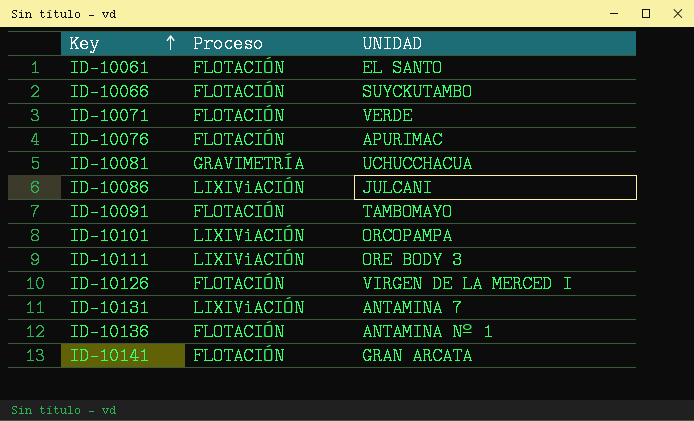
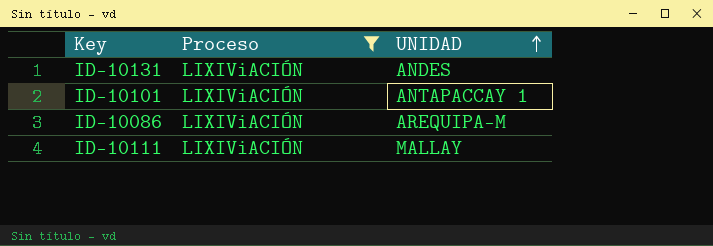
filter: none -> Proceso = LIXIViACIÓN
row order: Key ascending -> UNIDAD ascending
ID-10131 | UNIDAD: ANTAMINA 7 -> ANDES
ID-10101 | UNIDAD: ORCOPAMPA -> ANTAPACCAY 1
ID-10086 | UNIDAD: JULCANI -> AREQUIPA-M
ID-10111 | UNIDAD: ORE BODY 3 -> MALLAY

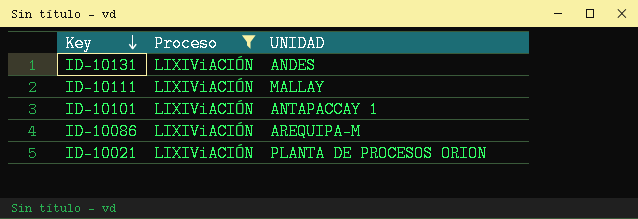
row order: UNIDAD ascending -> Key descending
row ID-10021: none -> LIXIViACIÓN | PLANTA DE PROCESOS ORION

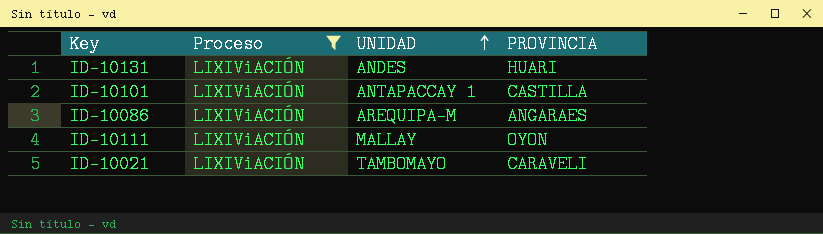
row order: Key descending -> UNIDAD ascending
column PROVINCIA | position: none -> 4
ID-10021 | UNIDAD: PLANTA DE PROCESOS ORION -> TAMBOMAYO

